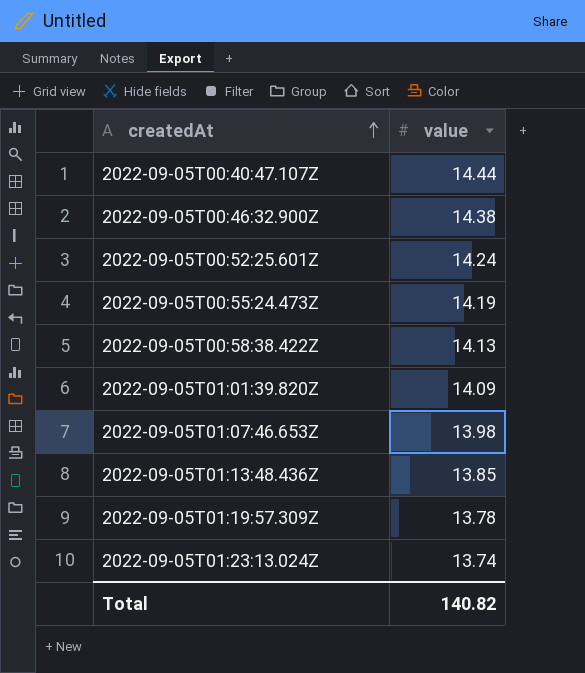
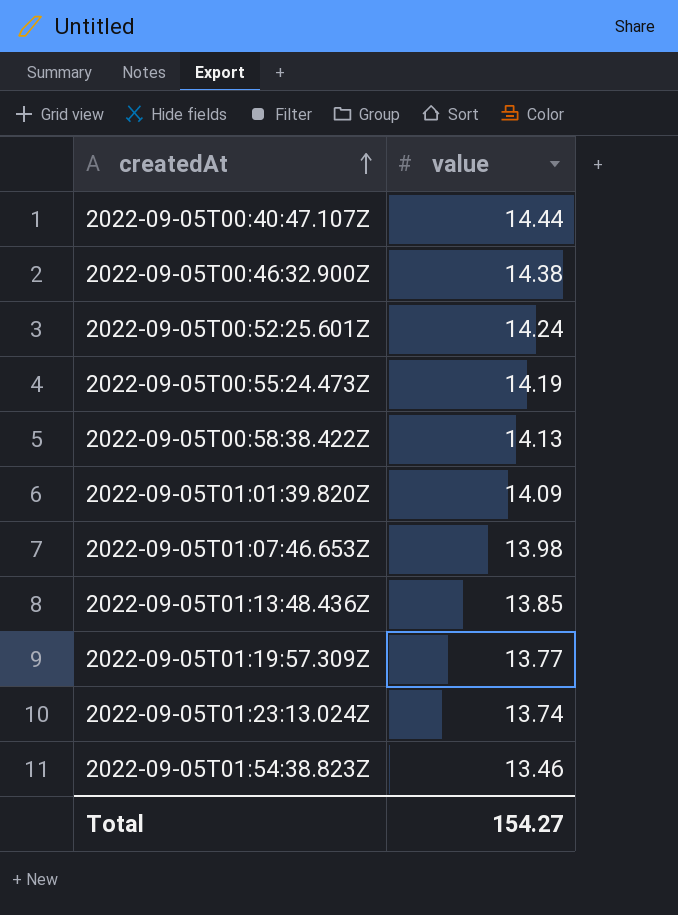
2022-09-05T01:19:57.309Z | value: 13.78 -> 13.77
row 2022-09-05T01:54:38.823Z: none -> 13.46
Total | value: 140.82 -> 154.27

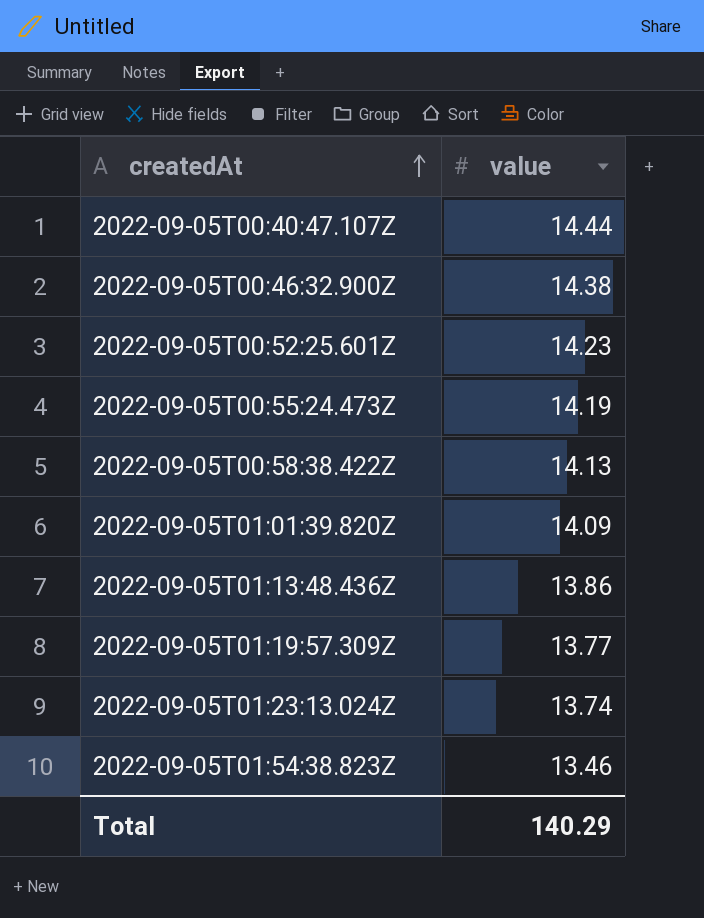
row 2022-09-05T01:07:46.653Z: 13.98 -> none
2022-09-05T00:52:25.601Z | value: 14.24 -> 14.23
2022-09-05T01:13:48.436Z | value: 13.85 -> 13.86
Total | value: 154.27 -> 140.29

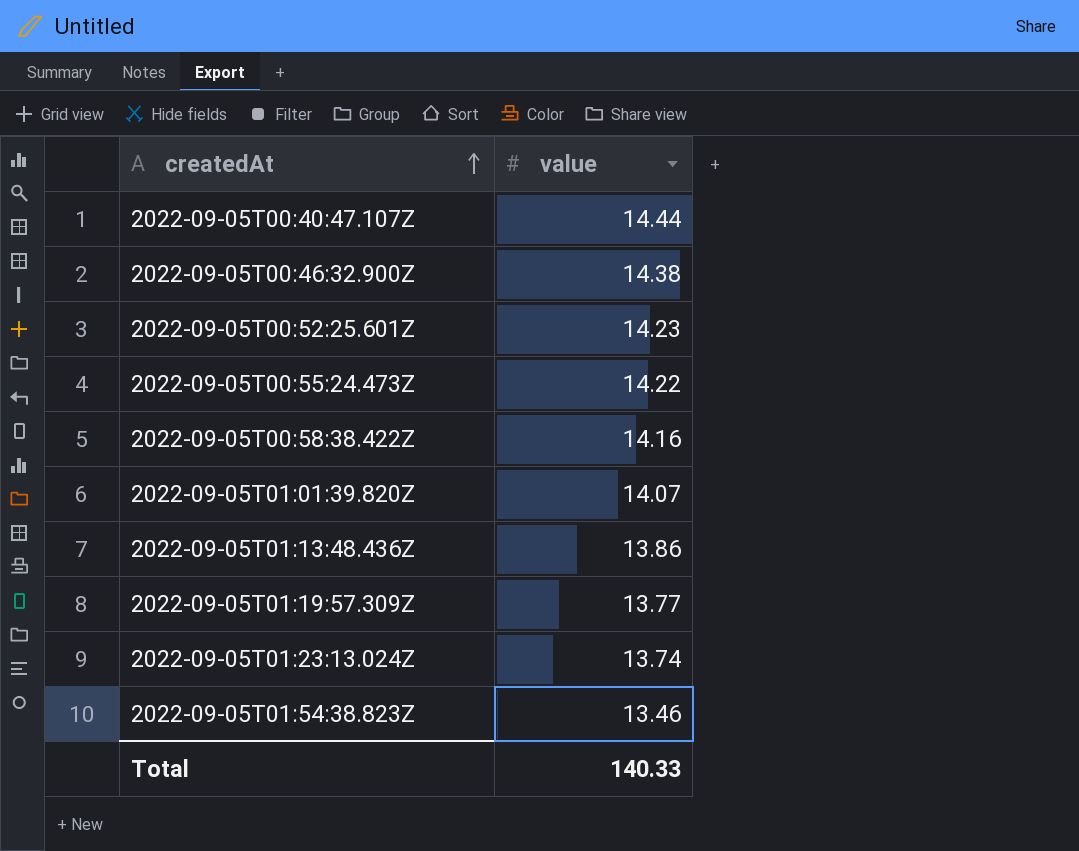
2022-09-05T00:55:24.473Z | value: 14.19 -> 14.22
2022-09-05T00:58:38.422Z | value: 14.13 -> 14.16
2022-09-05T01:01:39.820Z | value: 14.09 -> 14.07
Total | value: 140.29 -> 140.33

